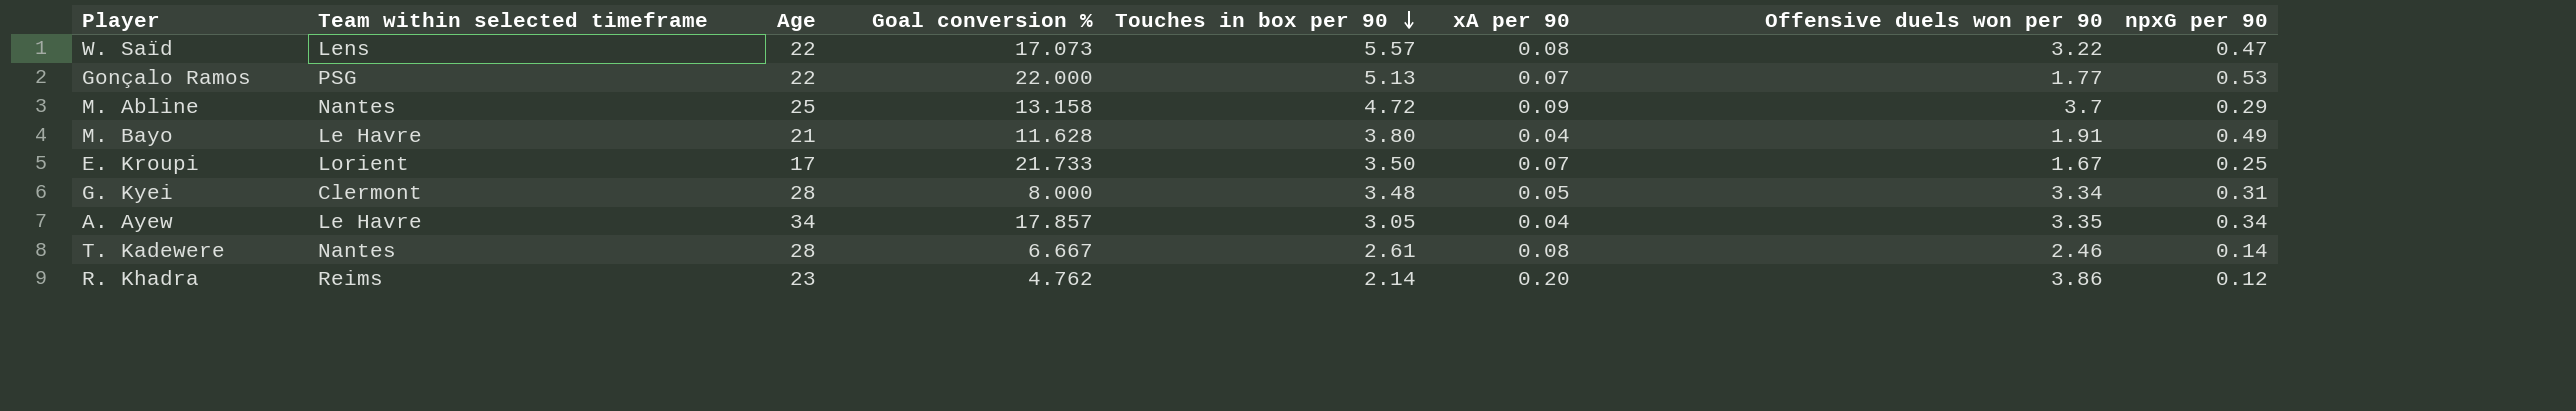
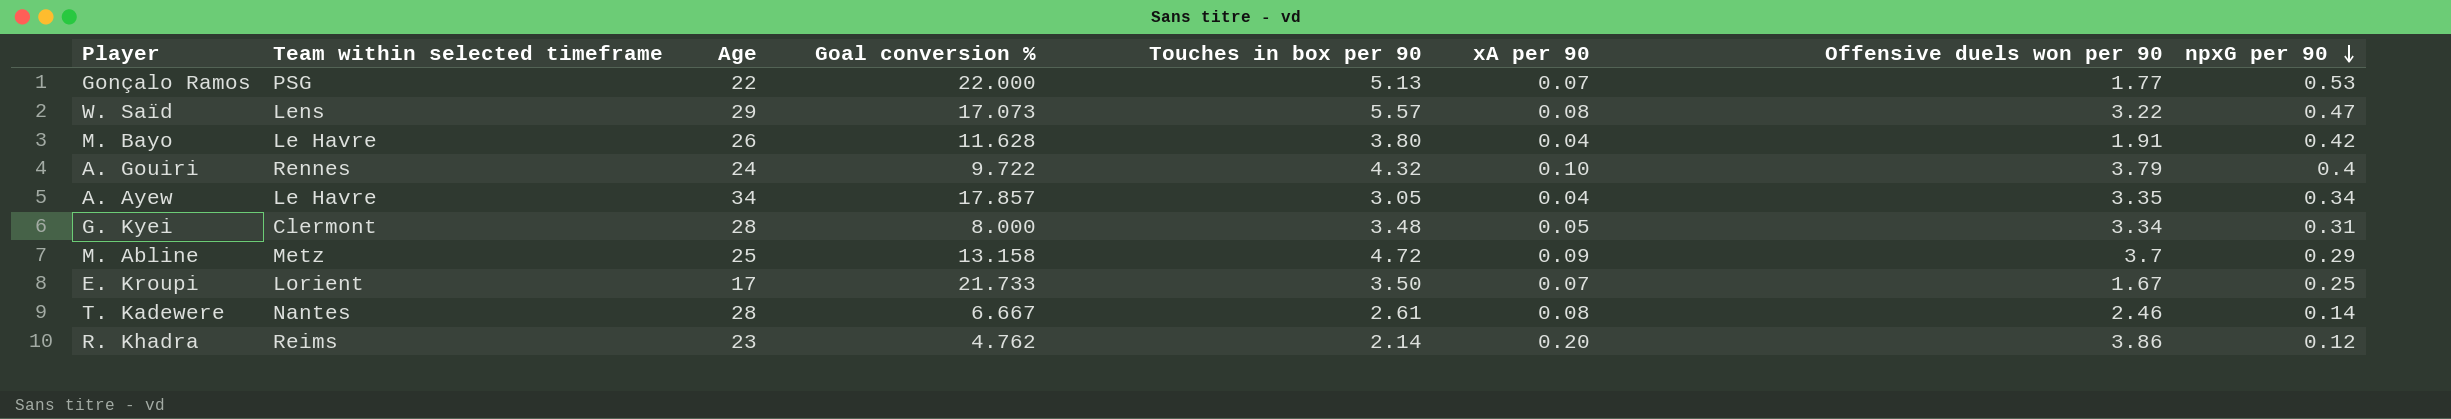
row order: Touches in box per 90 descending -> npxG per 90 descending
W. Saïd | Age: 22 -> 29
M. Bayo | Age: 21 -> 26
M. Bayo | npxG per 90: 0.49 -> 0.42
row A. Gouiri: none -> Rennes | 24 | 9.722 | 4.32 | 0.10 | 3.79 | 0.4
M. Abline | Team within selected timeframe: Nantes -> Metz

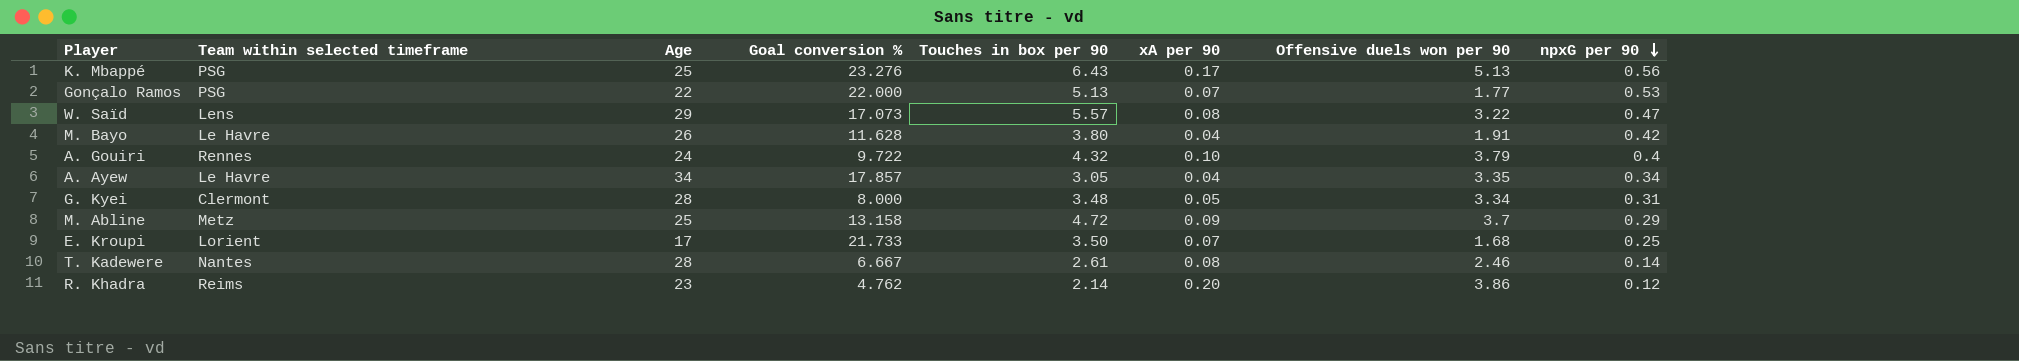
row K. Mbappé: none -> PSG | 25 | 23.276 | 6.43 | 0.17 | 5.13 | 0.56
E. Kroupi | Offensive duels won per 90: 1.67 -> 1.68

